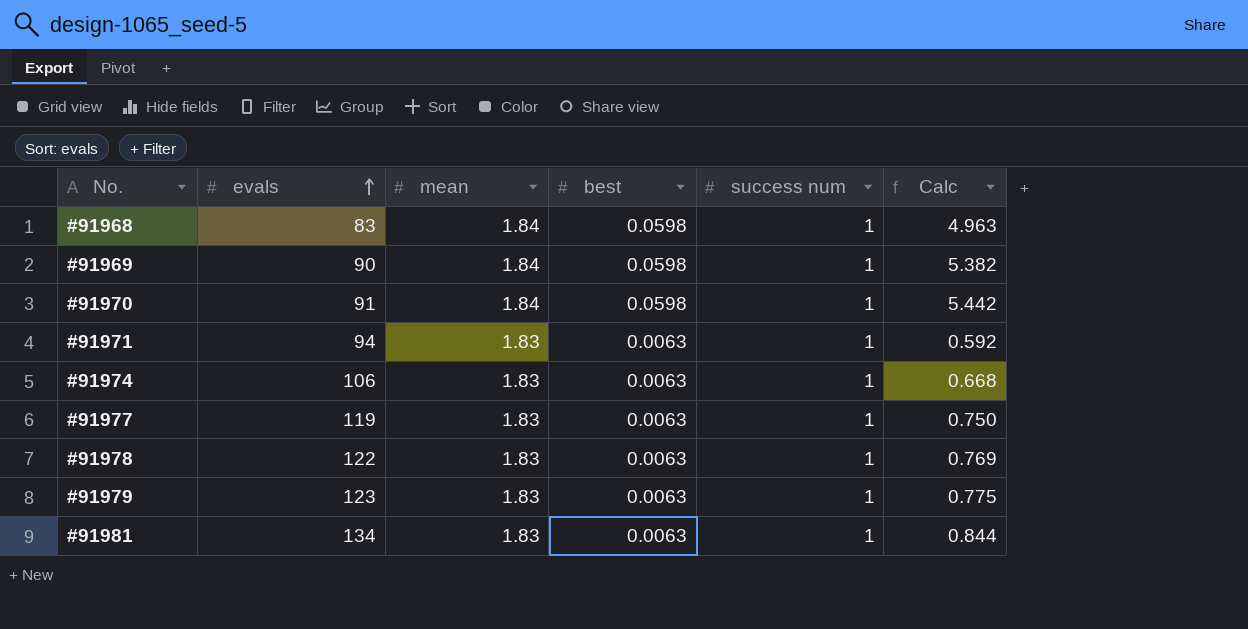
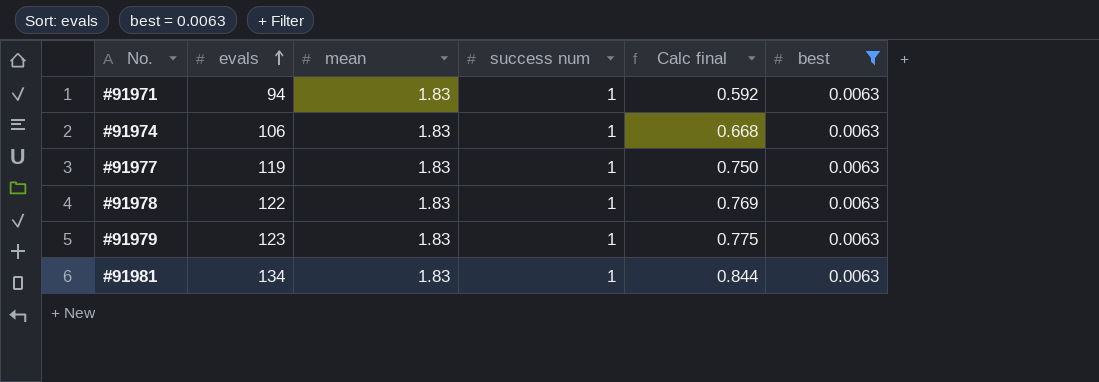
filter: none -> best = 0.0063
column name: Calc -> Calc final
column best | position: 4 -> 6

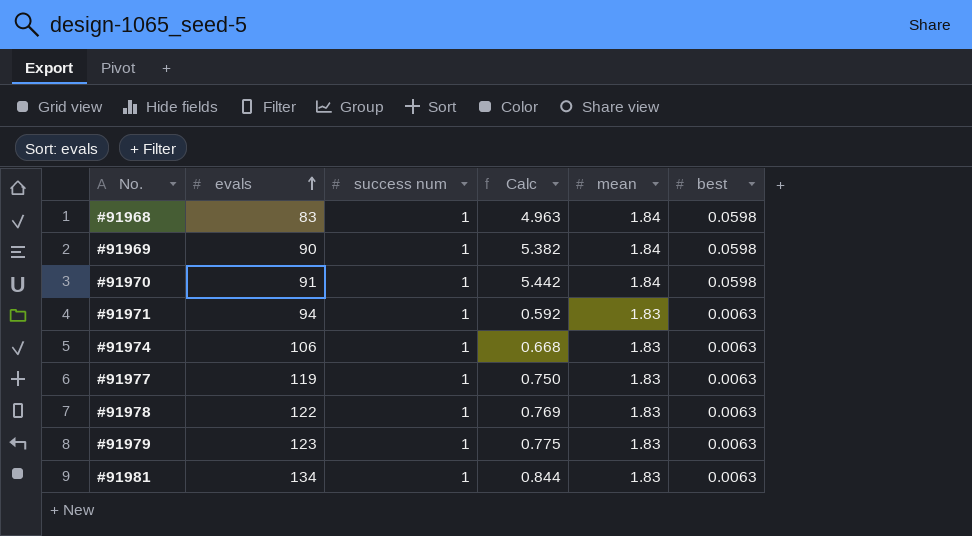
filter: best = 0.0063 -> none
column name: Calc final -> Calc
column mean | position: 3 -> 5

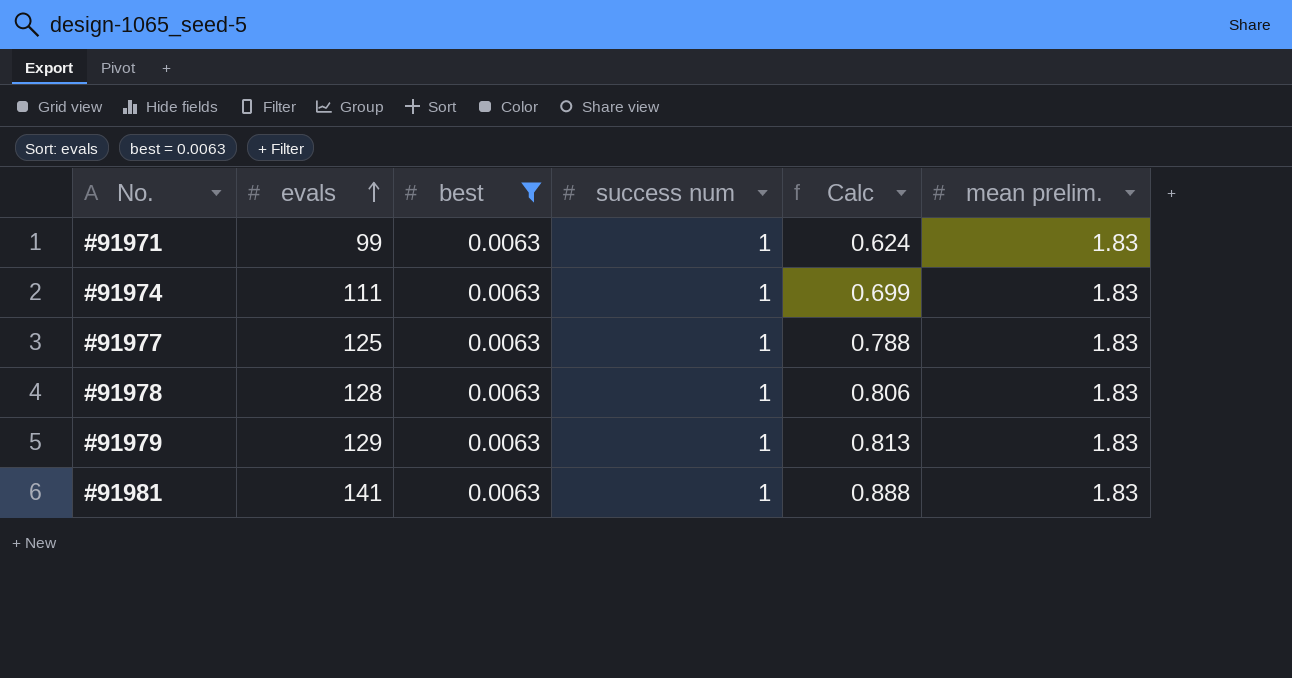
filter: none -> best = 0.0063
column best | position: 6 -> 3
column name: mean -> mean prelim.
#91971 | evals: 94 -> 99
#91971 | Calc: 0.592 -> 0.624
#91974 | evals: 106 -> 111
#91974 | Calc: 0.668 -> 0.699
#91977 | evals: 119 -> 125
#91977 | Calc: 0.750 -> 0.788
#91978 | evals: 122 -> 128
#91978 | Calc: 0.769 -> 0.806
#91979 | evals: 123 -> 129
#91979 | Calc: 0.775 -> 0.813
#91981 | evals: 134 -> 141
#91981 | Calc: 0.844 -> 0.888

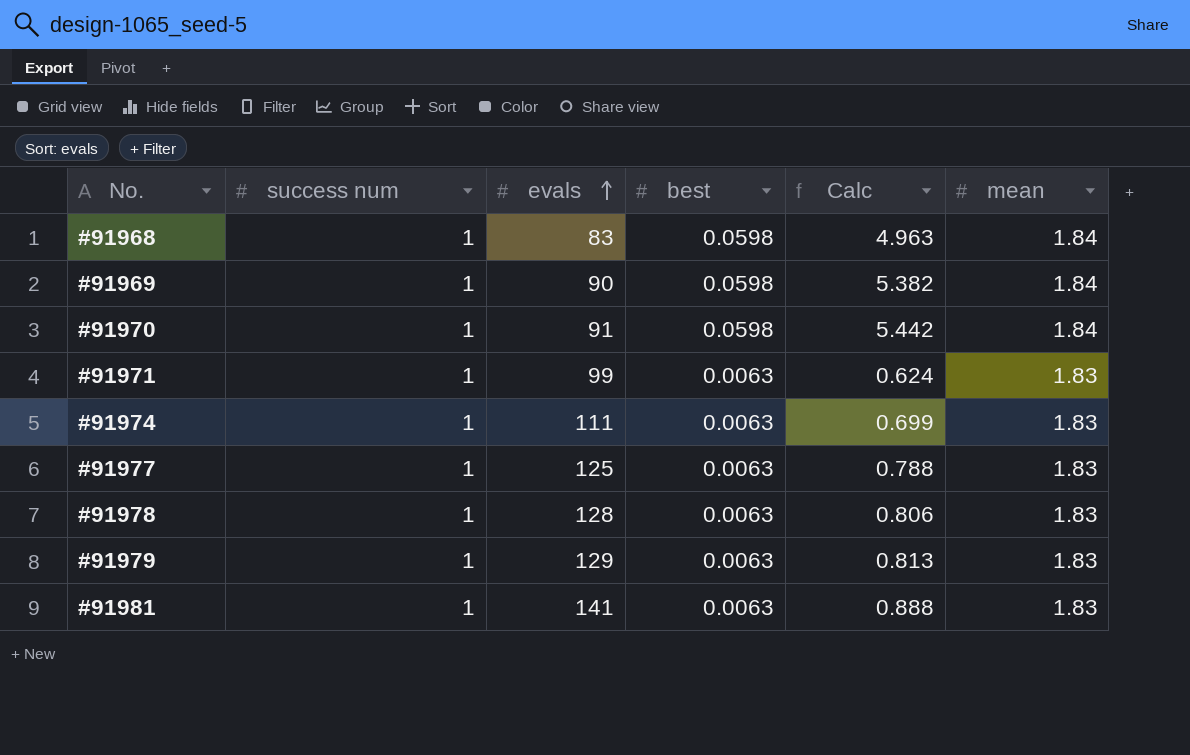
filter: best = 0.0063 -> none
column success num | position: 4 -> 2
column name: mean prelim. -> mean

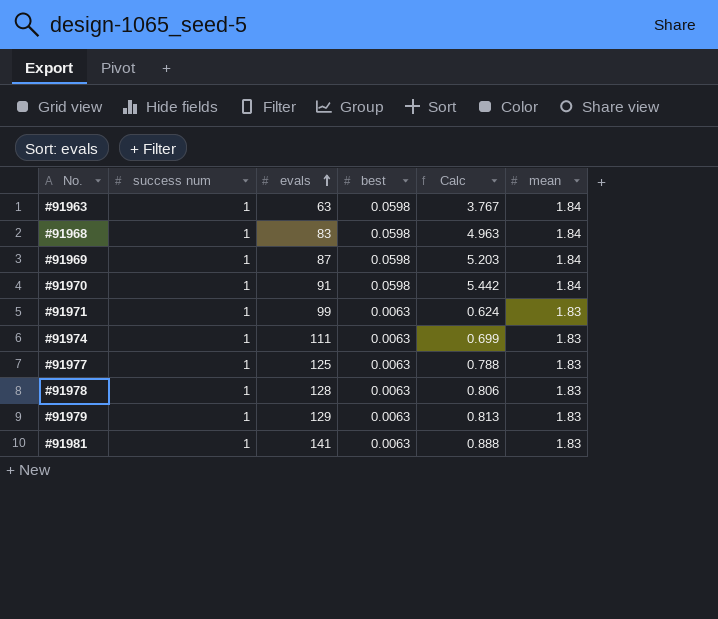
row #91963: none -> 1 | 63 | 0.0598 | 3.767 | 1.84
#91969 | evals: 90 -> 87
#91969 | Calc: 5.382 -> 5.203

